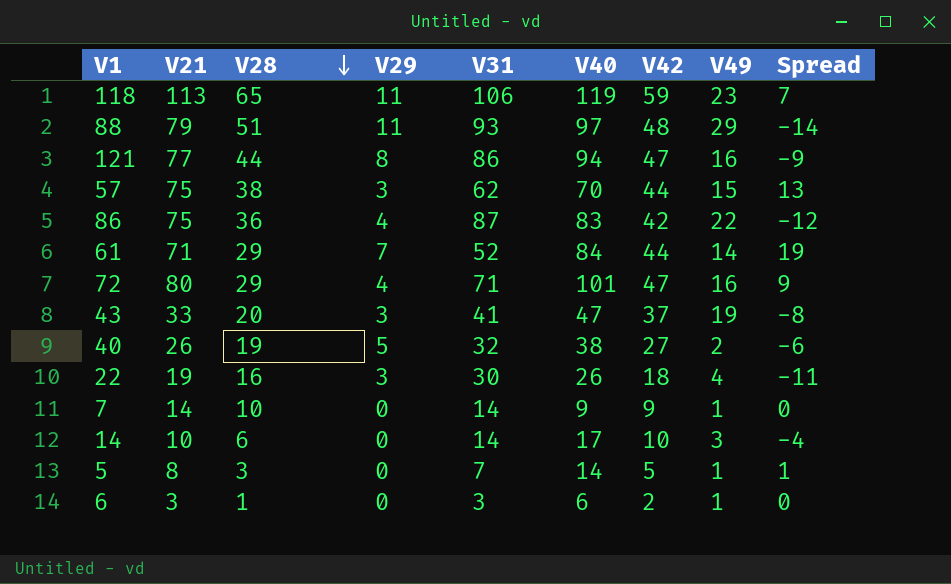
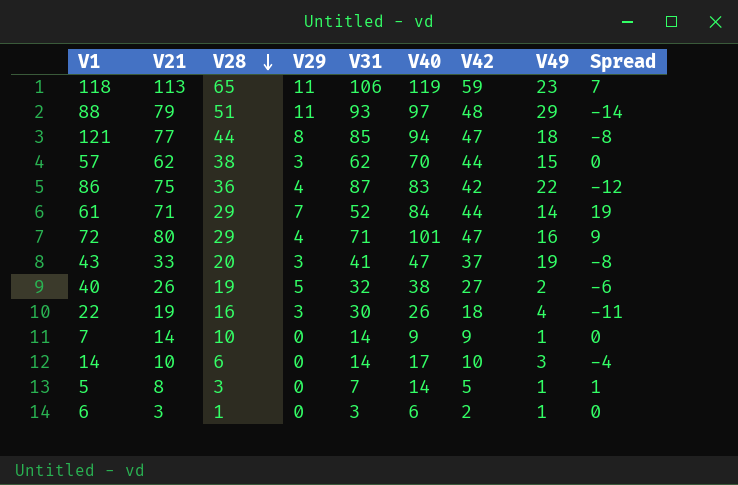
121 | V31: 86 -> 85
121 | V49: 16 -> 18
121 | Spread: -9 -> -8
57 | V21: 75 -> 62
57 | Spread: 13 -> 0

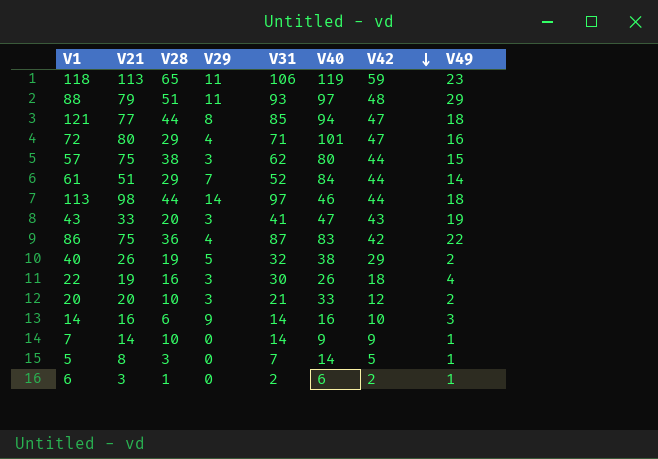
row order: V28 descending -> V42 descending
column Spread | formula: [V21] - [V31] -> none
57 | V21: 62 -> 75
57 | V40: 70 -> 80
61 | V21: 71 -> 51
row 113: none -> 98 | 44 | 14 | 97 | 46 | 44 | 18
43 | V42: 37 -> 43
40 | V42: 27 -> 29
row 20: none -> 20 | 10 | 3 | 21 | 33 | 12 | 2
14 | V21: 10 -> 16
14 | V29: 0 -> 9
14 | V40: 17 -> 16
6 | V31: 3 -> 2

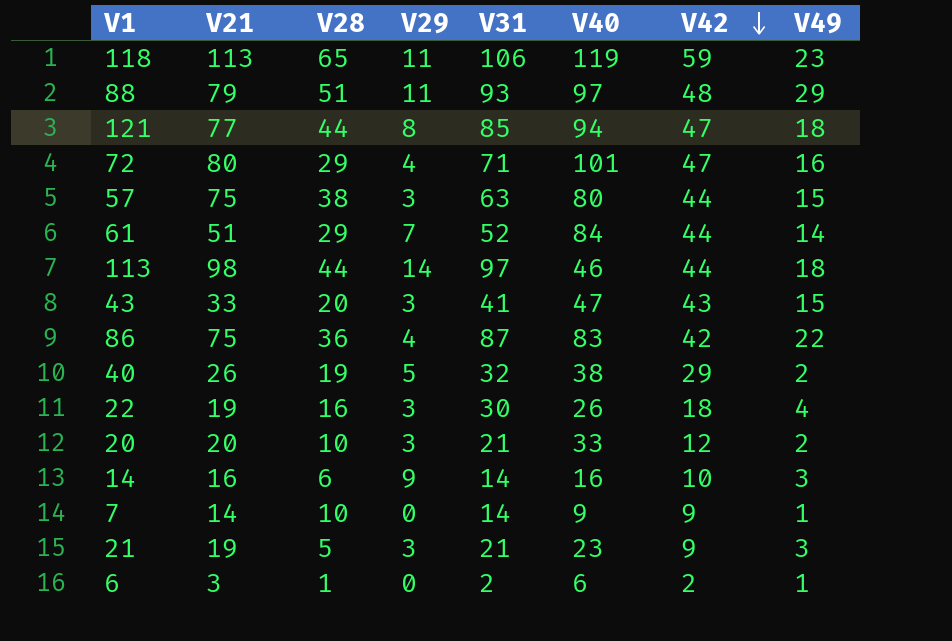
row 5: 8 | 3 | 0 | 7 | 14 | 5 | 1 -> none
57 | V31: 62 -> 63
43 | V49: 19 -> 15
row 21: none -> 19 | 5 | 3 | 21 | 23 | 9 | 3

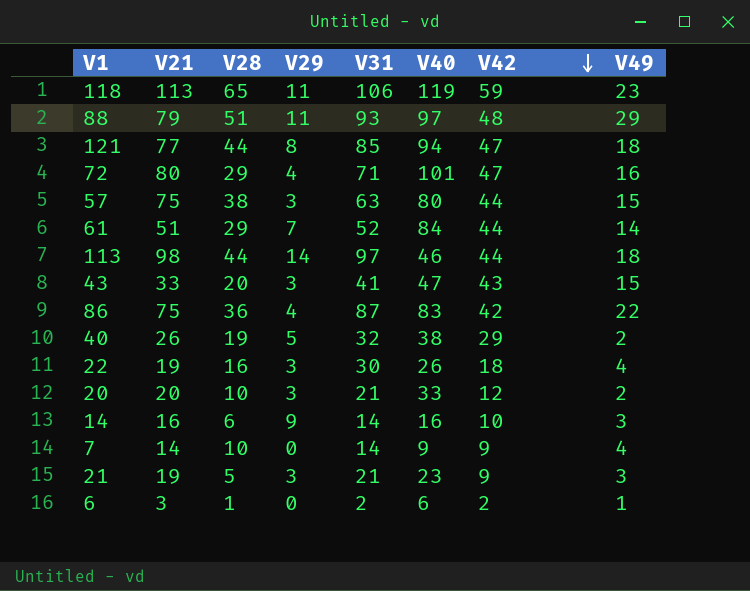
7 | V49: 1 -> 4

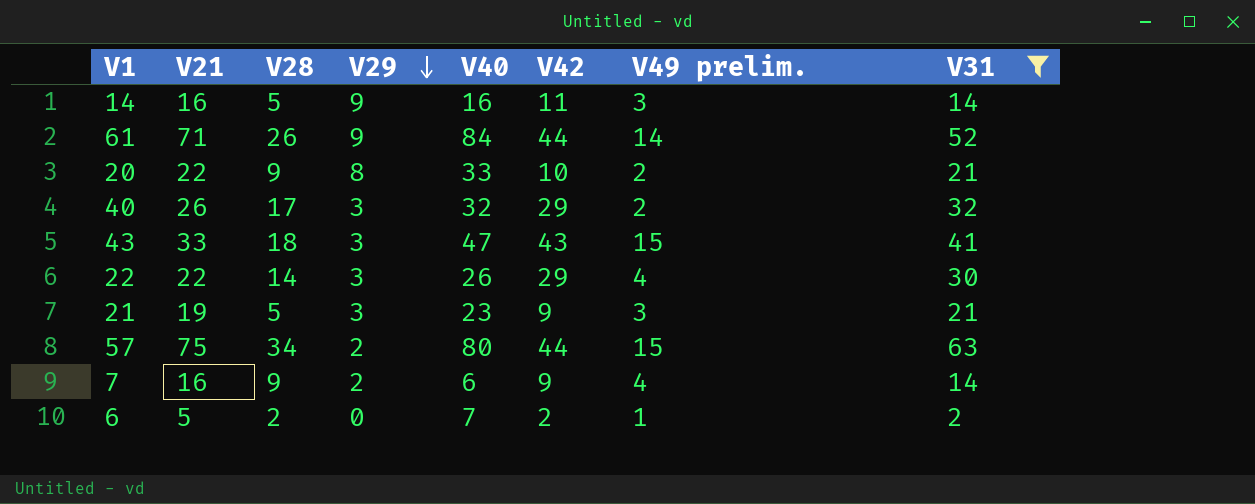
filter: none -> V31 <= 63
row order: V42 descending -> V29 descending
column name: V49 -> V49 prelim.
column V31 | position: 5 -> 8
14 | V28: 6 -> 5
14 | V42: 10 -> 11
61 | V21: 51 -> 71
61 | V28: 29 -> 26
61 | V29: 7 -> 9
20 | V21: 20 -> 22
20 | V28: 10 -> 9
20 | V29: 3 -> 8
20 | V42: 12 -> 10
40 | V28: 19 -> 17
40 | V29: 5 -> 3
40 | V40: 38 -> 32
43 | V28: 20 -> 18
22 | V21: 19 -> 22
22 | V28: 16 -> 14
22 | V42: 18 -> 29
57 | V28: 38 -> 34
57 | V29: 3 -> 2
7 | V21: 14 -> 16
7 | V28: 10 -> 9
7 | V29: 0 -> 2
7 | V40: 9 -> 6
6 | V21: 3 -> 5
6 | V28: 1 -> 2
6 | V40: 6 -> 7

